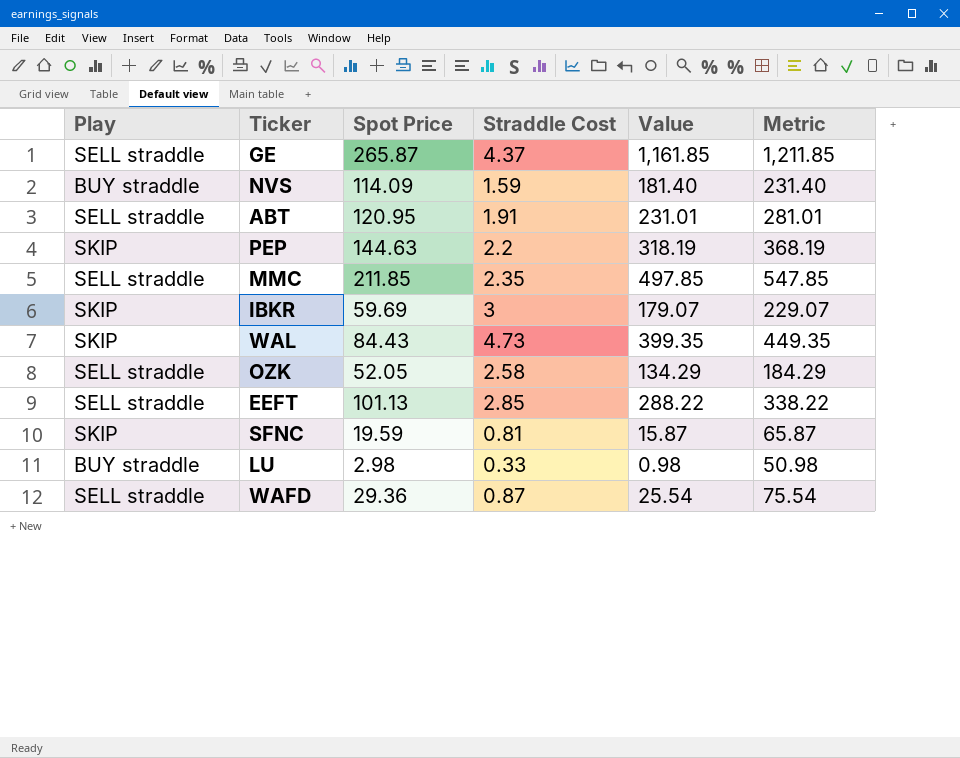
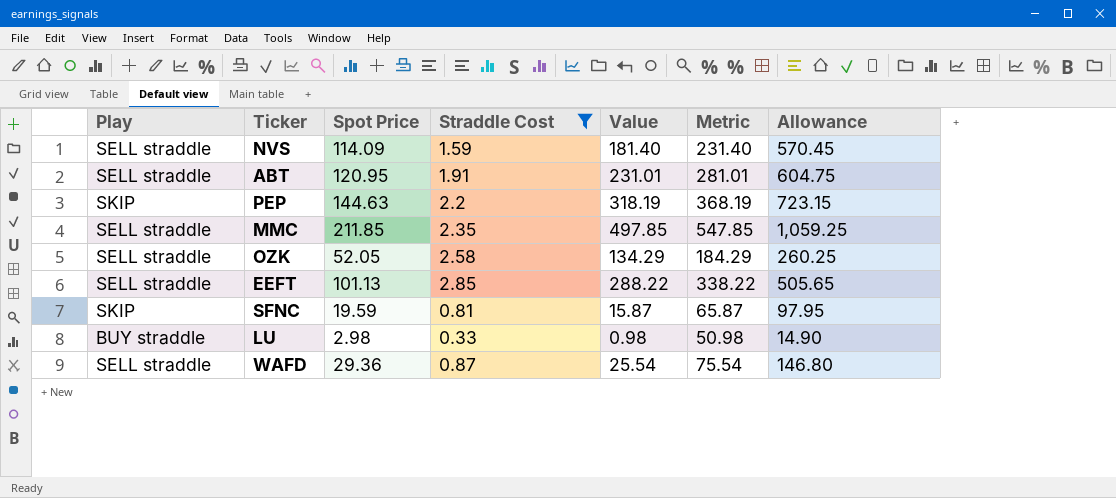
filter: none -> Straddle Cost <= 2.85
column Allowance | formula: none -> [Spot Price] * 5
NVS | Play: BUY straddle -> SELL straddle

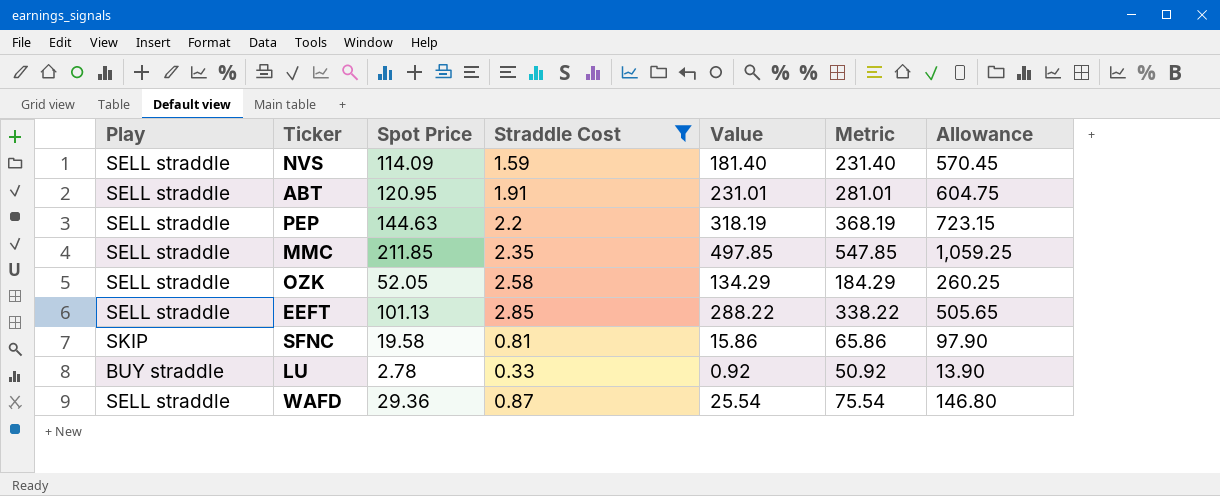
PEP | Play: SKIP -> SELL straddle
SFNC | Spot Price: 19.59 -> 19.58
SFNC | Value: 15.87 -> 15.86
SFNC | Metric: 65.87 -> 65.86
SFNC | Allowance: 97.95 -> 97.90
LU | Spot Price: 2.98 -> 2.78
LU | Value: 0.98 -> 0.92
LU | Metric: 50.98 -> 50.92
LU | Allowance: 14.90 -> 13.90

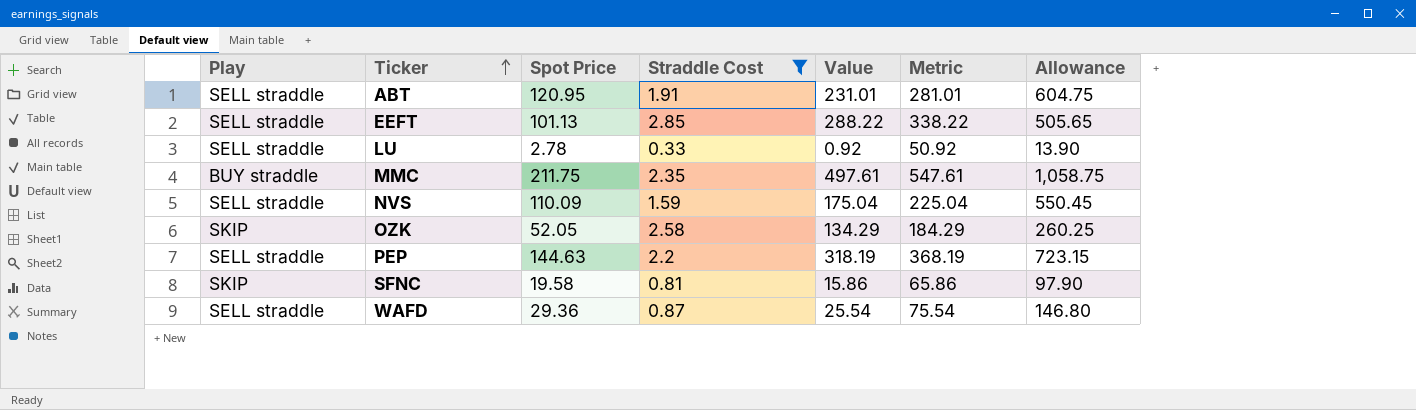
row order: none -> Ticker ascending
LU | Play: BUY straddle -> SELL straddle
MMC | Play: SELL straddle -> BUY straddle
MMC | Spot Price: 211.85 -> 211.75
MMC | Value: 497.85 -> 497.61
MMC | Metric: 547.85 -> 547.61
MMC | Allowance: 1,059.25 -> 1,058.75
NVS | Spot Price: 114.09 -> 110.09
NVS | Value: 181.40 -> 175.04
NVS | Metric: 231.40 -> 225.04
NVS | Allowance: 570.45 -> 550.45
OZK | Play: SELL straddle -> SKIP

